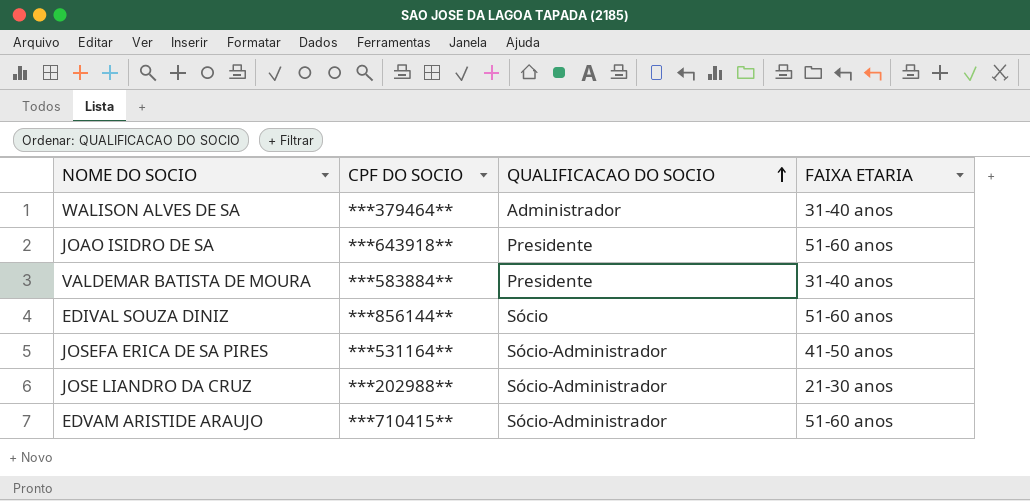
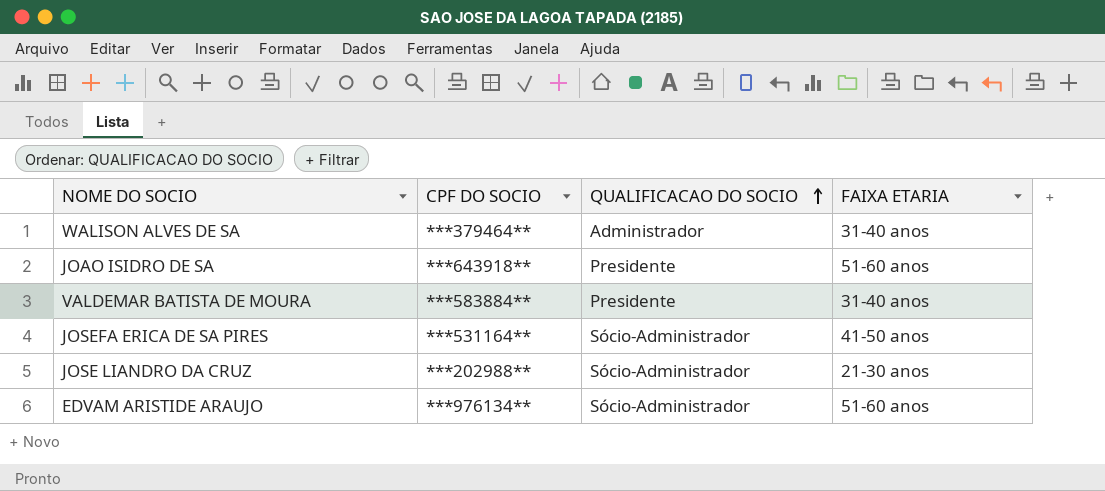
row EDIVAL SOUZA DINIZ: ***856144** | Sócio | 51-60 anos -> none
EDVAM ARISTIDE ARAUJO | CPF DO SOCIO: ***710415** -> ***976134**

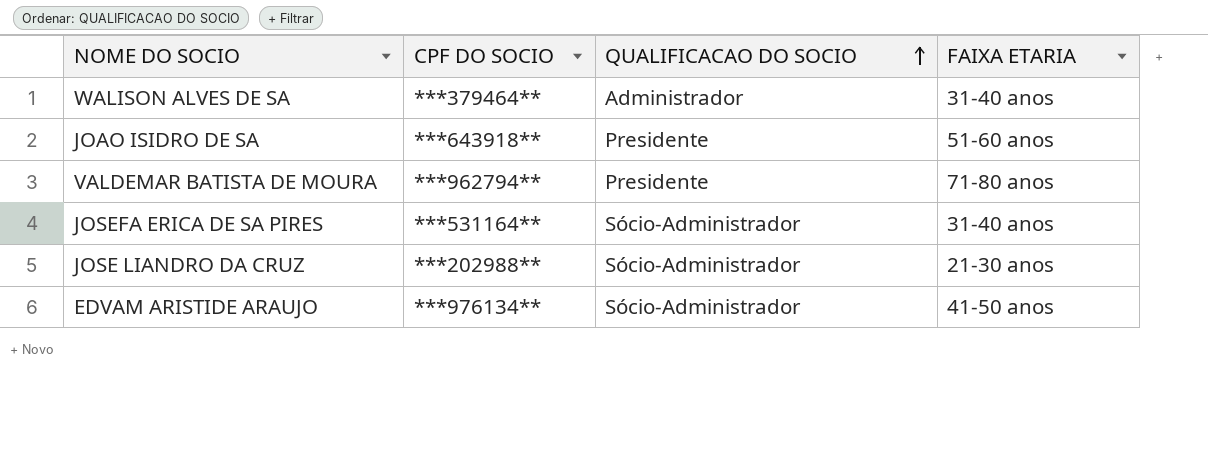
VALDEMAR BATISTA DE MOURA | CPF DO SOCIO: ***583884** -> ***962794**
VALDEMAR BATISTA DE MOURA | FAIXA ETARIA: 31-40 anos -> 71-80 anos
JOSEFA ERICA DE SA PIRES | FAIXA ETARIA: 41-50 anos -> 31-40 anos
EDVAM ARISTIDE ARAUJO | FAIXA ETARIA: 51-60 anos -> 41-50 anos

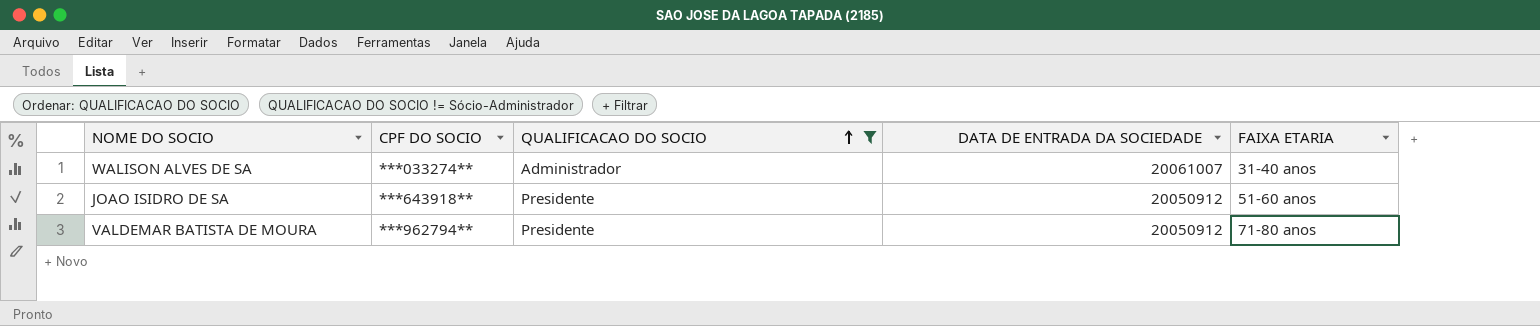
filter: none -> QUALIFICACAO DO SOCIO != Sócio-Administrador
column DATA DE ENTRADA DA SOCIEDADE | position: none -> 4
WALISON ALVES DE SA | CPF DO SOCIO: ***379464** -> ***033274**

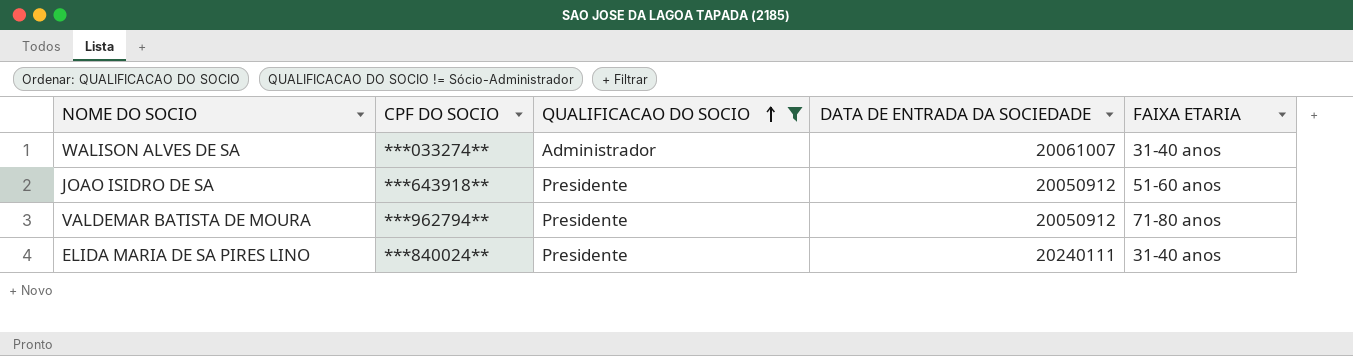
row ELIDA MARIA DE SA PIRES LINO: none -> ***840024** | Presidente | 20240111 | 31-40 anos

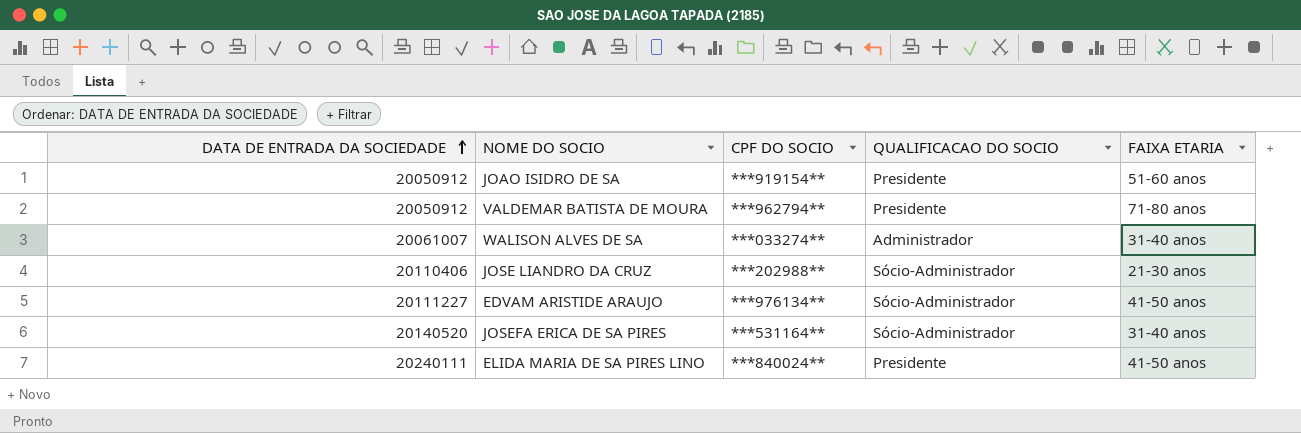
filter: QUALIFICACAO DO SOCIO != Sócio-Administrador -> none
row order: QUALIFICACAO DO SOCIO ascending -> DATA DE ENTRADA DA SOCIEDADE ascending
column DATA DE ENTRADA DA SOCIEDADE | position: 4 -> 1
JOAO ISIDRO DE SA | CPF DO SOCIO: ***643918** -> ***919154**
ELIDA MARIA DE SA PIRES LINO | FAIXA ETARIA: 31-40 anos -> 41-50 anos

